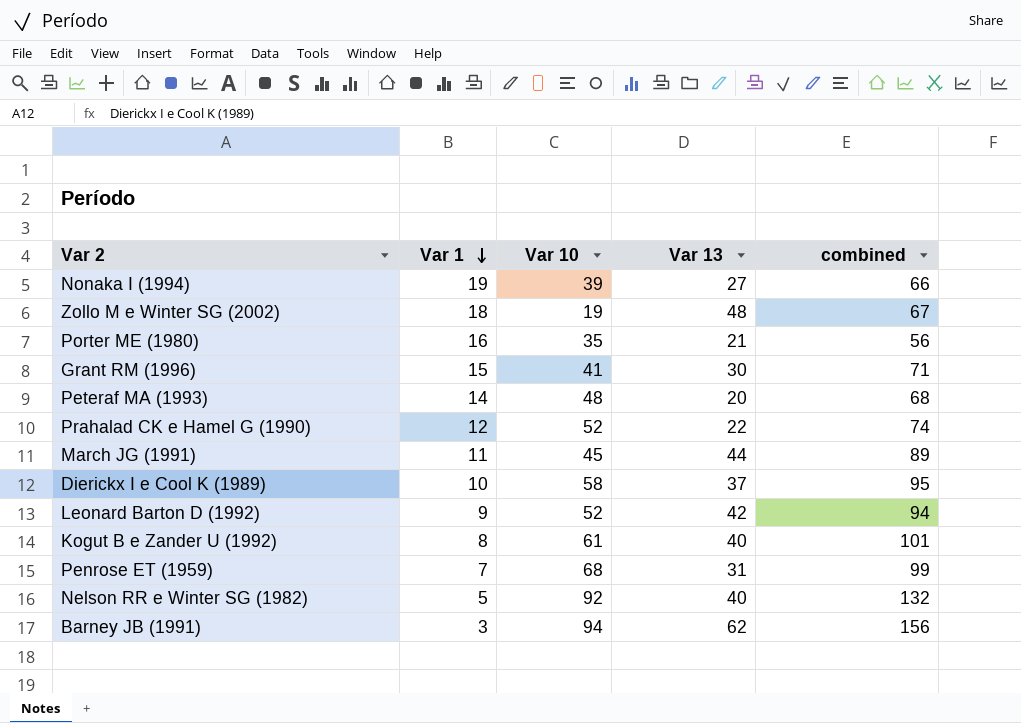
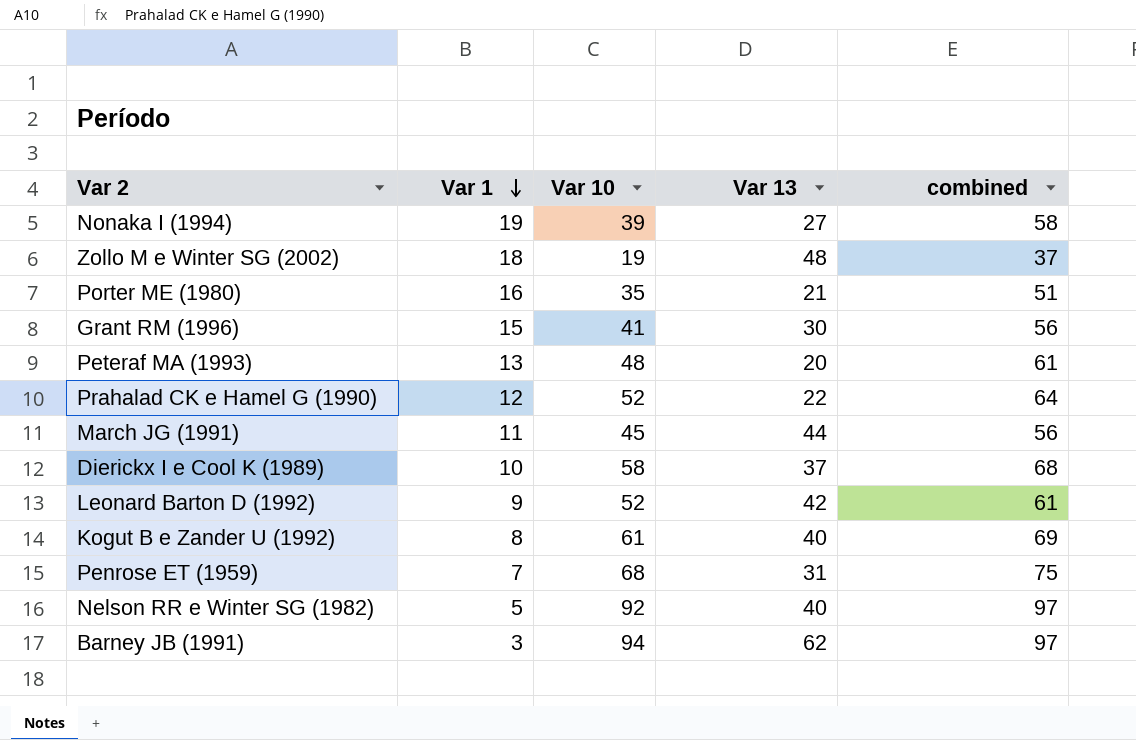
column combined | formula: [Var 10] + [Var 13] -> [Var 1] + [Var 10]
Peteraf MA (1993) | Var 1: 14 -> 13

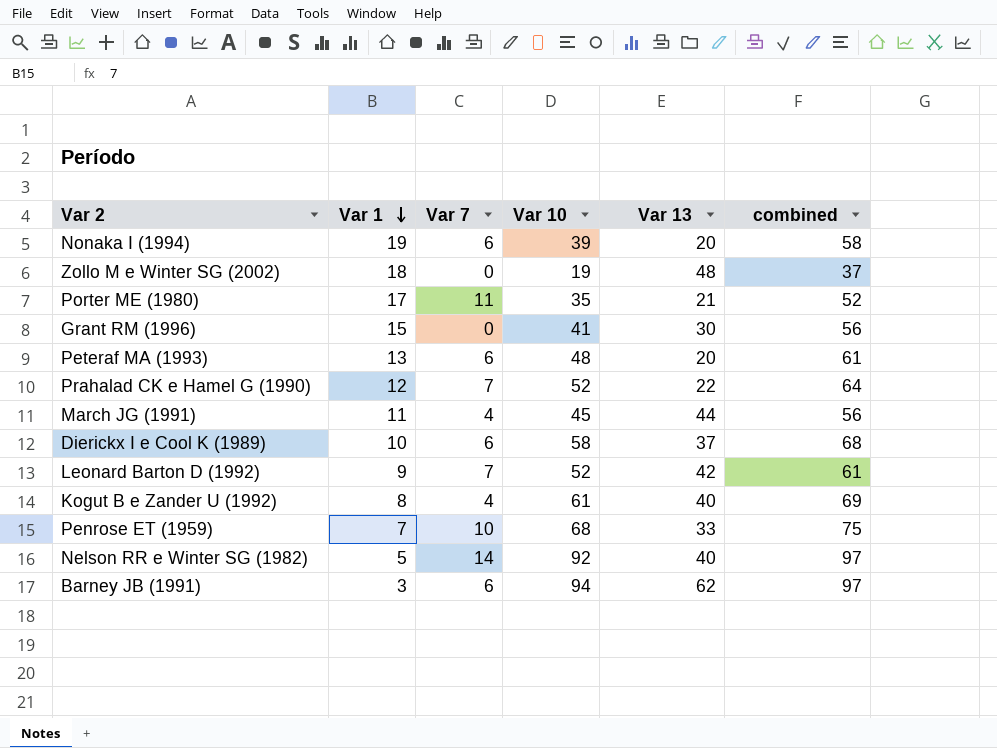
column Var 7 | position: none -> 3
Nonaka I (1994) | Var 13: 27 -> 20
Porter ME (1980) | Var 1: 16 -> 17
Porter ME (1980) | combined: 51 -> 52
Penrose ET (1959) | Var 13: 31 -> 33

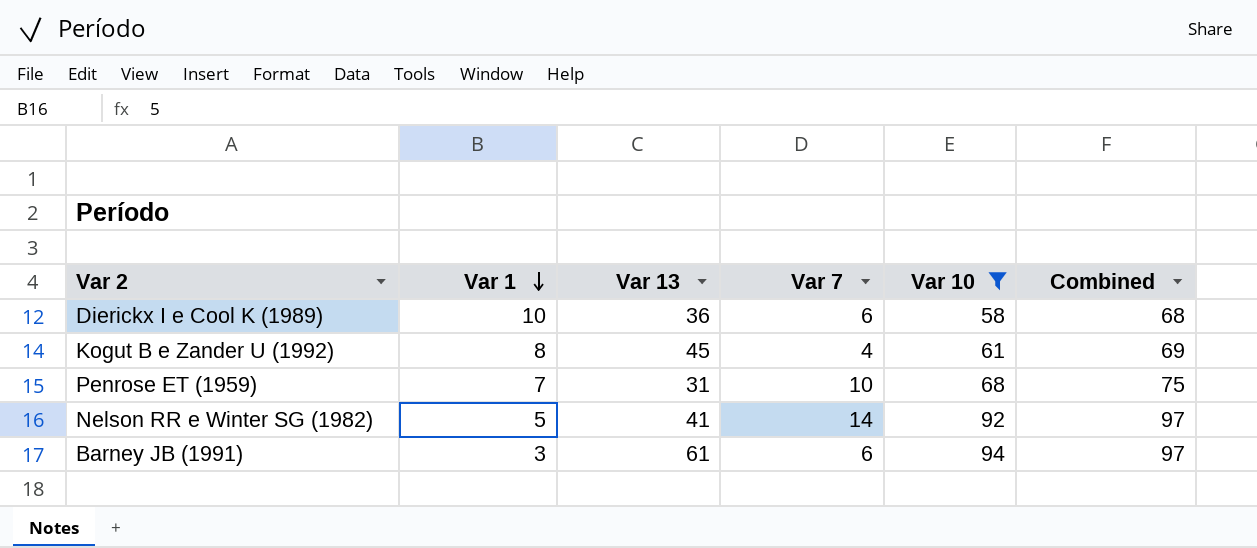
filter: none -> Var 10 >= 58
column Var 13 | position: 5 -> 3
column name: combined -> Combined
Dierickx I e Cool K (1989) | Var 13: 37 -> 36
Kogut B e Zander U (1992) | Var 13: 40 -> 45
Penrose ET (1959) | Var 13: 33 -> 31
Nelson RR e Winter SG (1982) | Var 13: 40 -> 41
Barney JB (1991) | Var 13: 62 -> 61

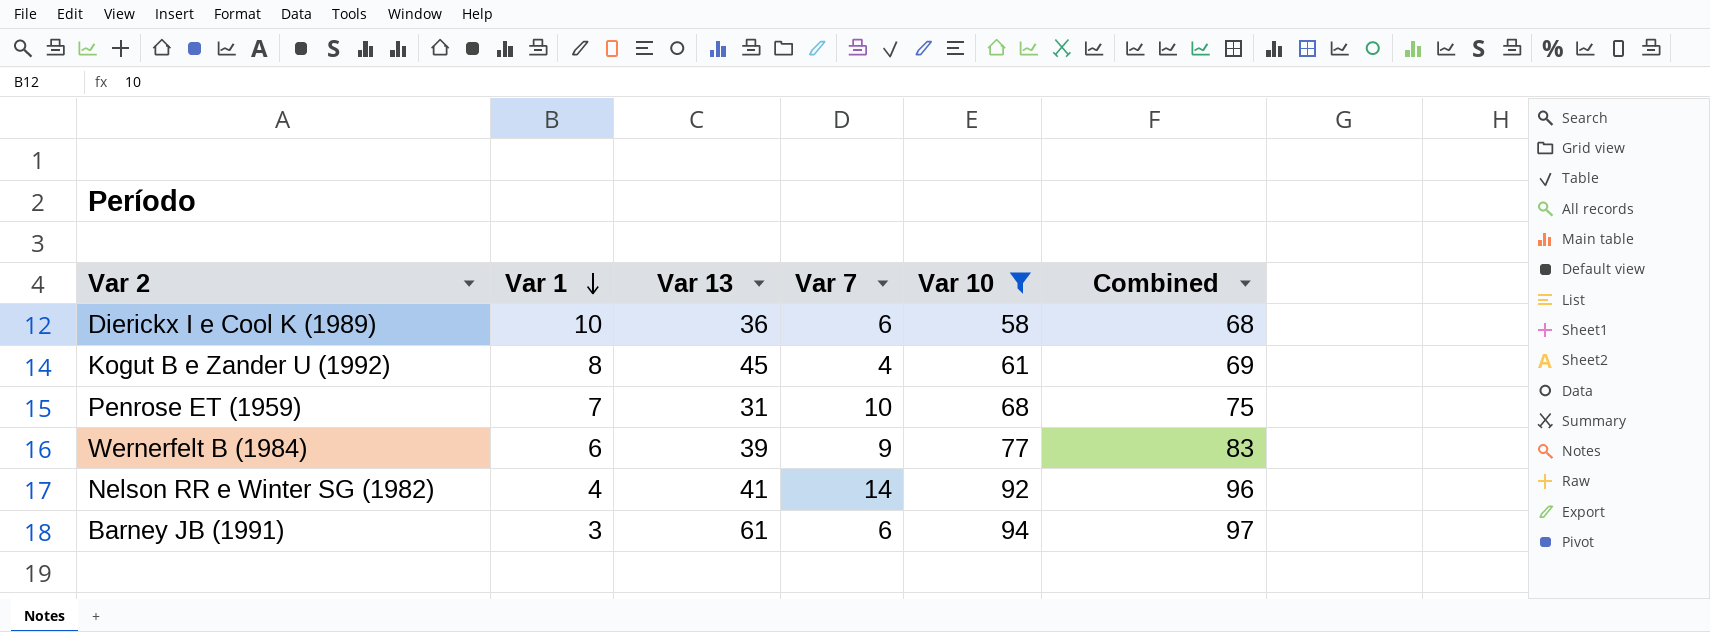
row Wernerfelt B (1984): none -> 6 | 39 | 9 | 77 | 83
Nelson RR e Winter SG (1982) | Var 1: 5 -> 4
Nelson RR e Winter SG (1982) | Combined: 97 -> 96

